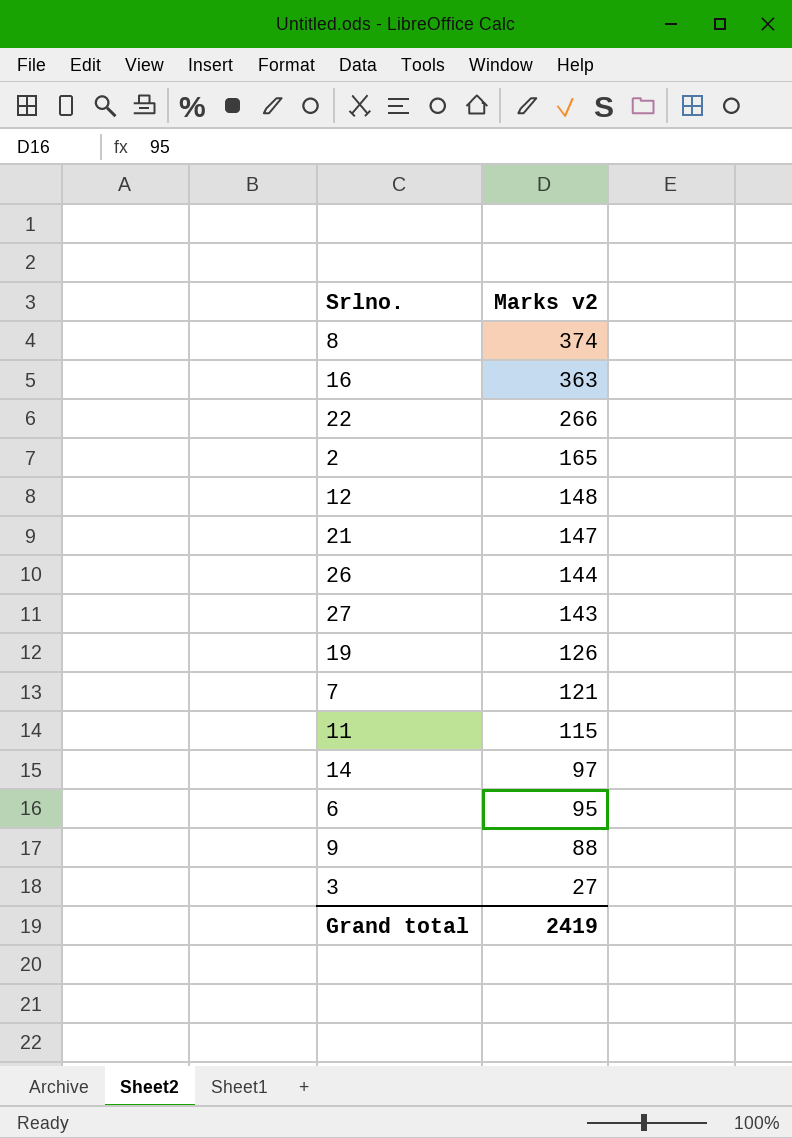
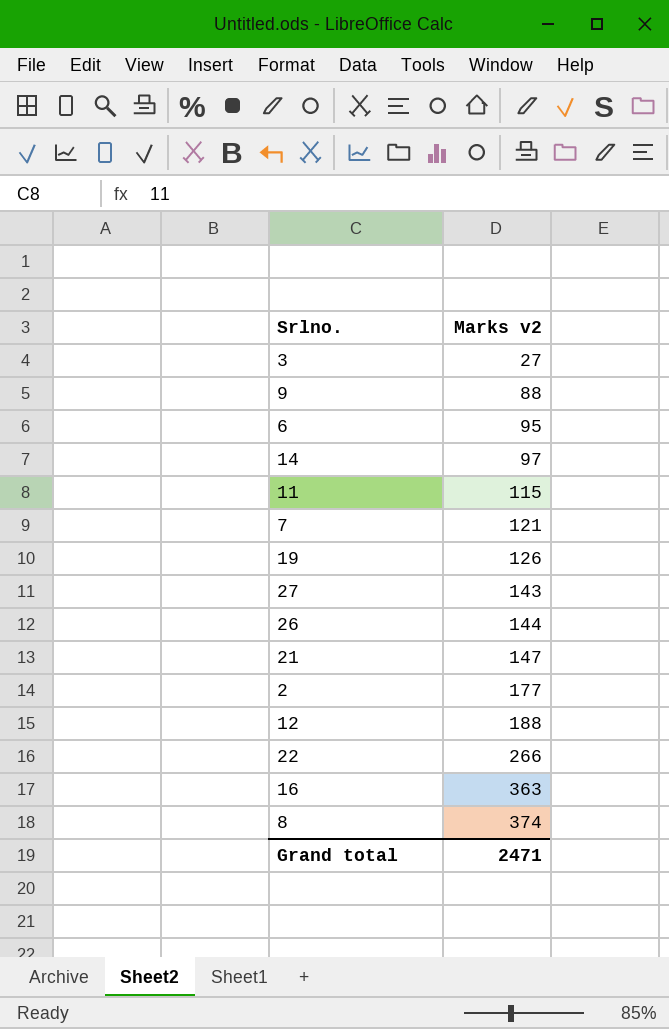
row order: Marks v2 descending -> Marks v2 ascending
2 | Marks v2: 165 -> 177
12 | Marks v2: 148 -> 188
Grand total | Marks v2: 2419 -> 2471

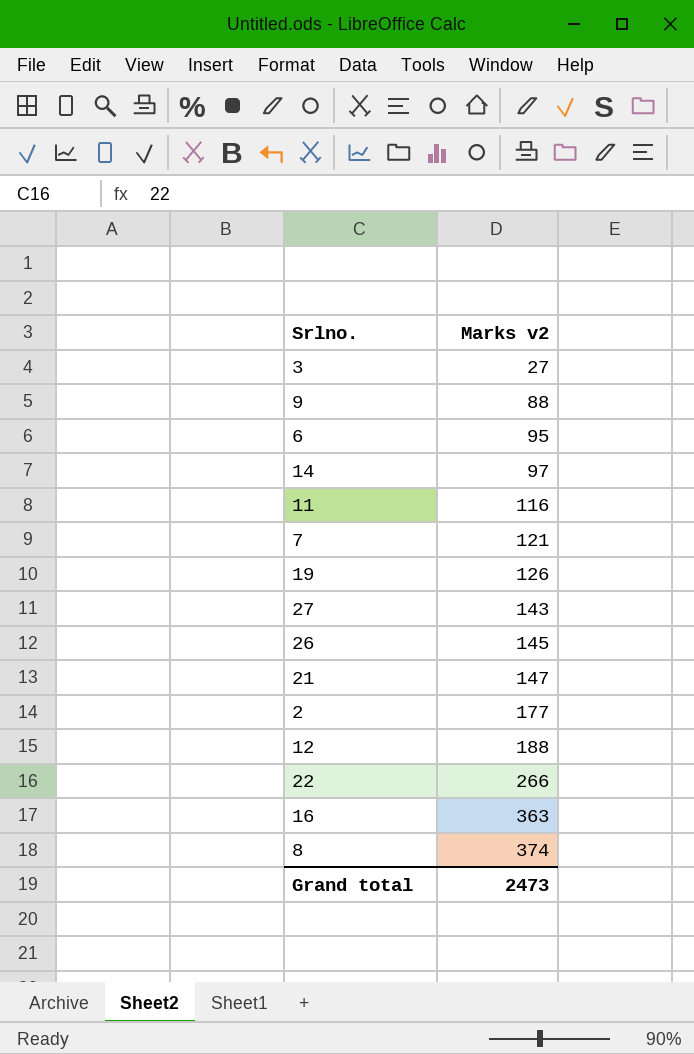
11 | Marks v2: 115 -> 116
26 | Marks v2: 144 -> 145
Grand total | Marks v2: 2471 -> 2473

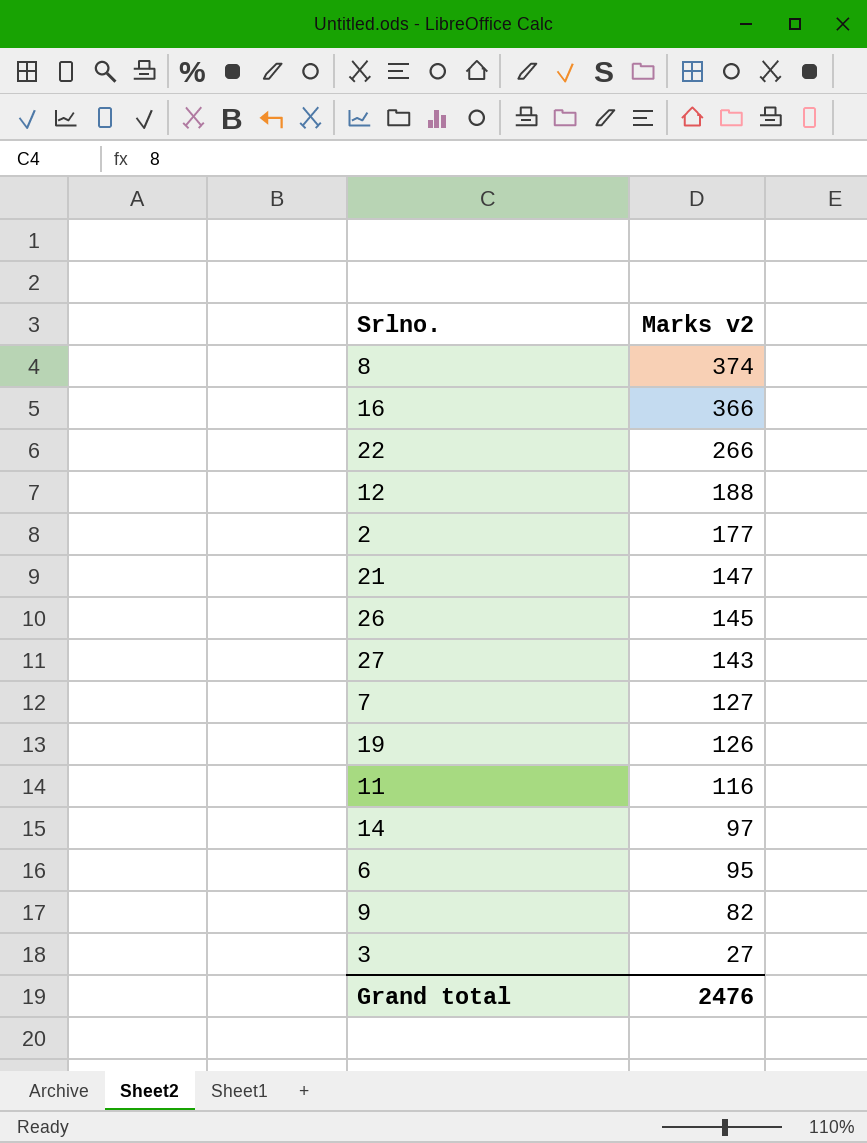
row order: Marks v2 ascending -> Marks v2 descending
16 | Marks v2: 363 -> 366
7 | Marks v2: 121 -> 127
9 | Marks v2: 88 -> 82
Grand total | Marks v2: 2473 -> 2476

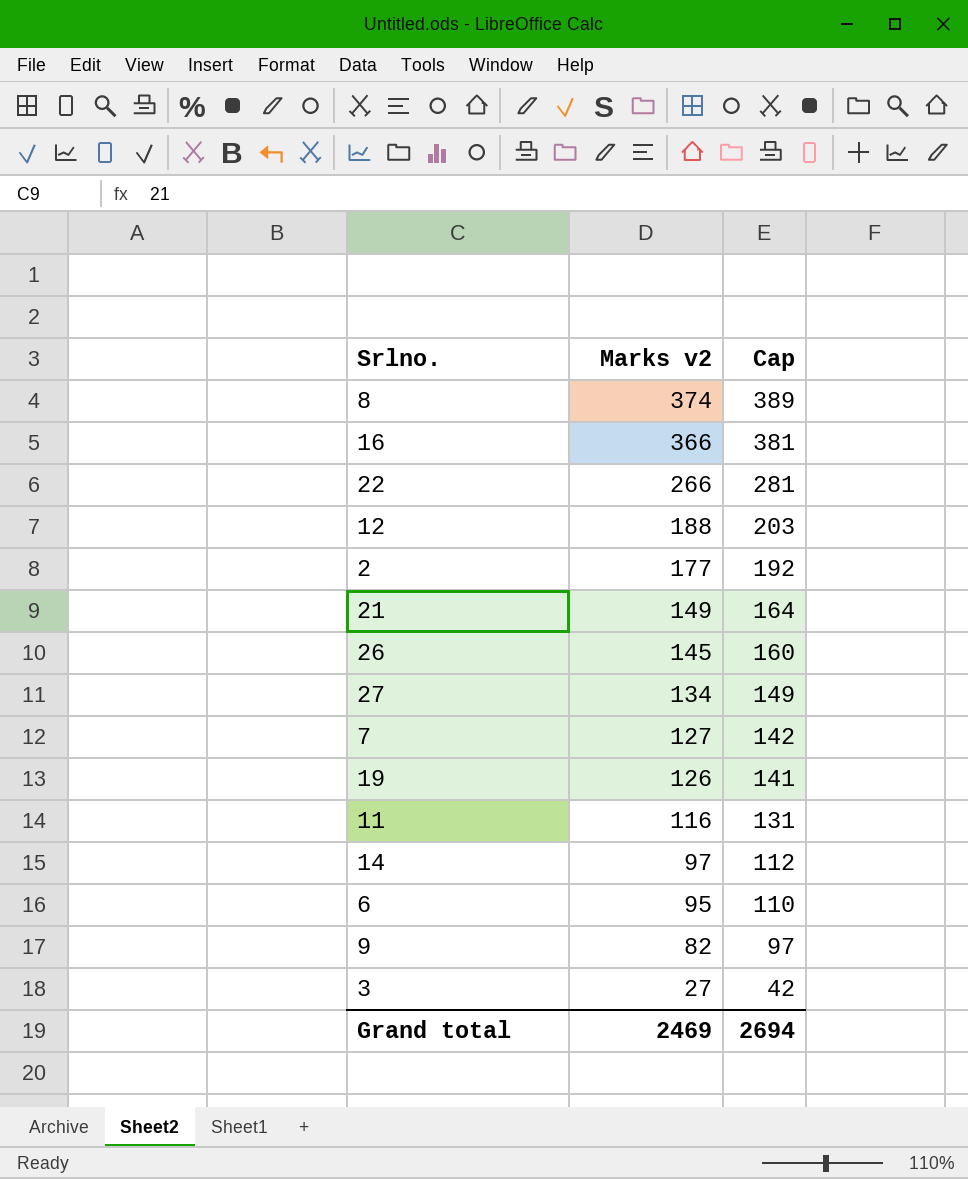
column Cap | formula: none -> [Marks v2] + 15
21 | Marks v2: 147 -> 149
27 | Marks v2: 143 -> 134
Grand total | Marks v2: 2476 -> 2469

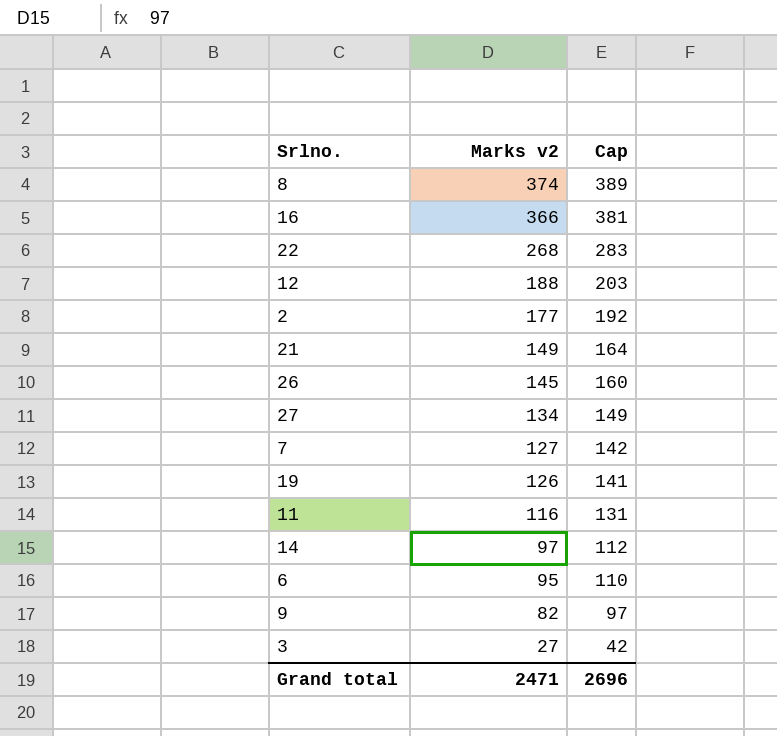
22 | Marks v2: 266 -> 268
22 | Cap: 281 -> 283
Grand total | Marks v2: 2469 -> 2471
Grand total | Cap: 2694 -> 2696

